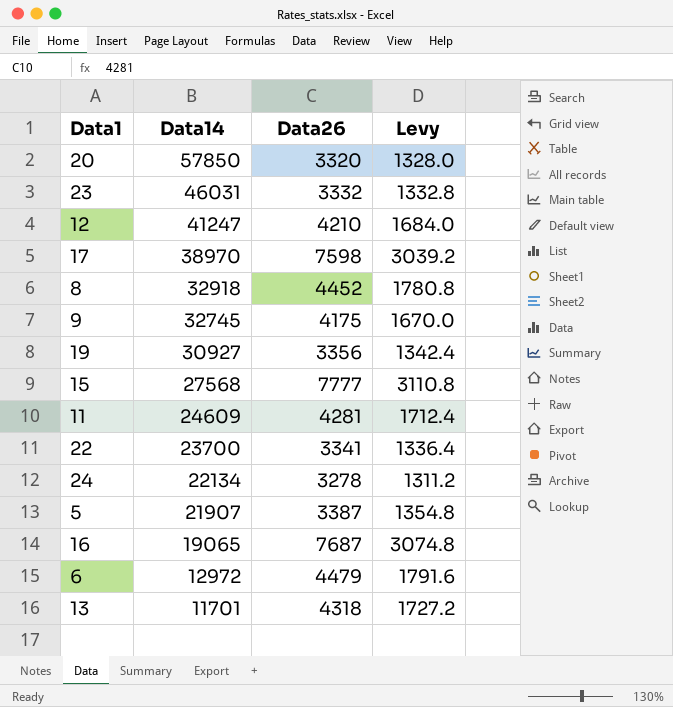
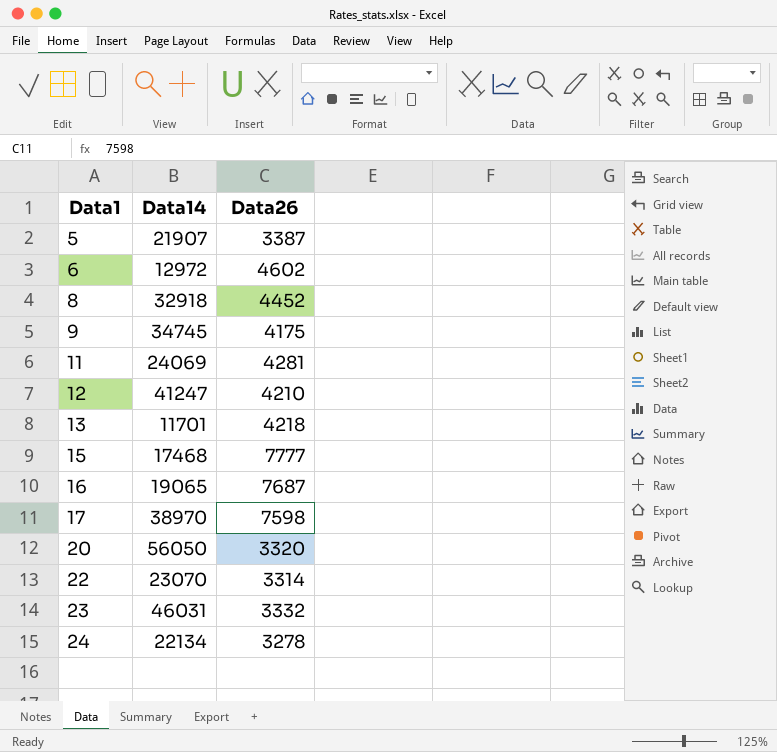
row order: Data14 descending -> Data1 ascending
column Levy | formula: [Data26] * 0.4 -> none
row 19: 30927 | 3356 | 1342.4 -> none
6 | Data26: 4479 -> 4602
9 | Data14: 32745 -> 34745
11 | Data14: 24609 -> 24069
13 | Data26: 4318 -> 4218
15 | Data14: 27568 -> 17468
20 | Data14: 57850 -> 56050
22 | Data14: 23700 -> 23070
22 | Data26: 3341 -> 3314

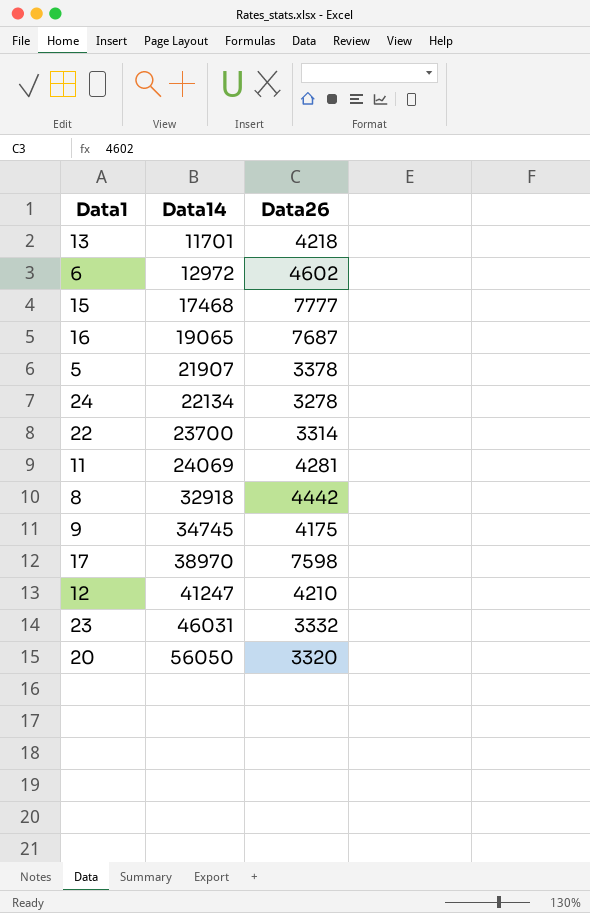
row order: Data1 ascending -> Data14 ascending
5 | Data26: 3387 -> 3378
22 | Data14: 23070 -> 23700
8 | Data26: 4452 -> 4442

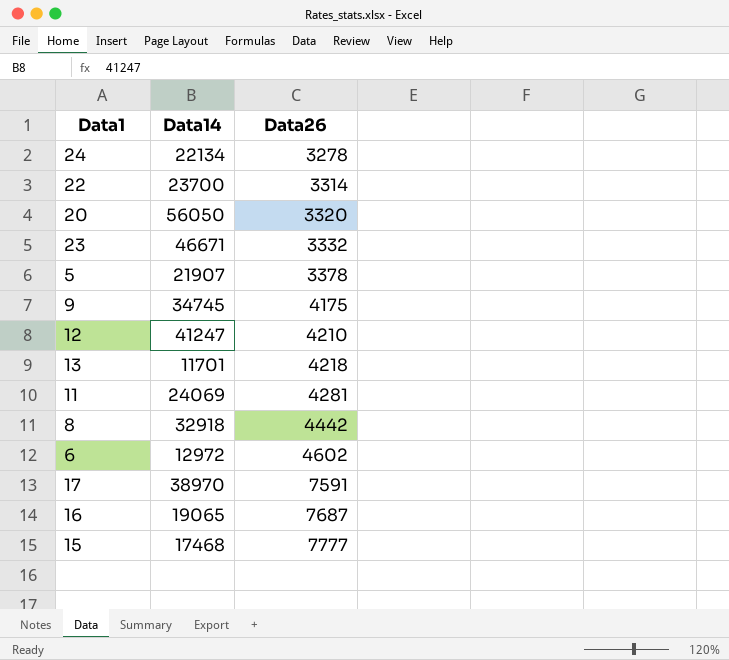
row order: Data14 ascending -> Data26 ascending
23 | Data14: 46031 -> 46671
17 | Data26: 7598 -> 7591

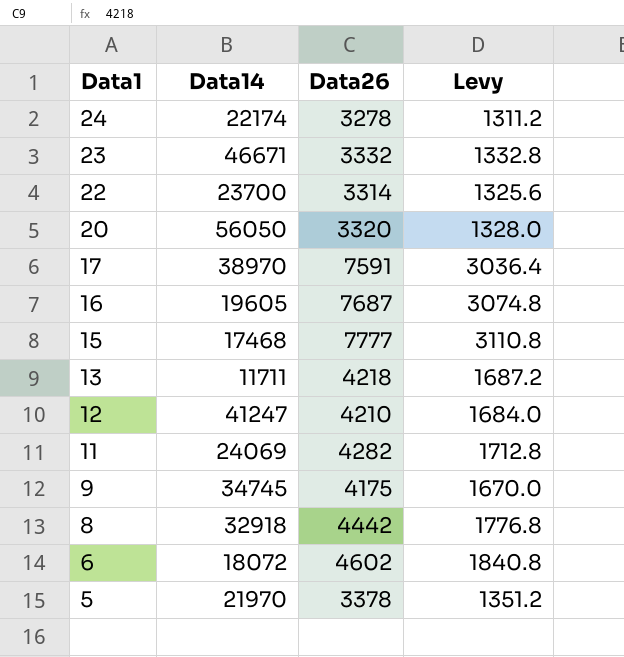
row order: Data26 ascending -> Data1 descending
column Levy | formula: none -> [Data26] * 0.4
24 | Data14: 22134 -> 22174
16 | Data14: 19065 -> 19605
13 | Data14: 11701 -> 11711
11 | Data26: 4281 -> 4282
6 | Data14: 12972 -> 18072
5 | Data14: 21907 -> 21970

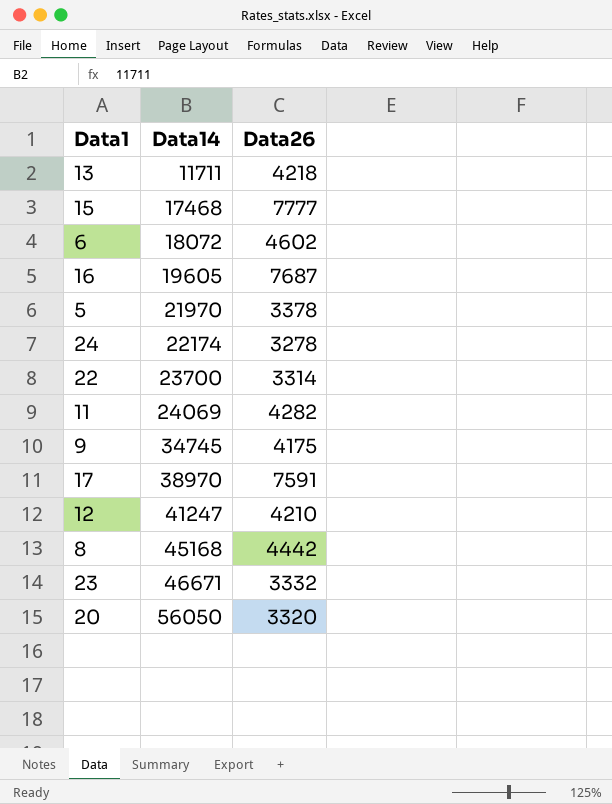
row order: Data1 descending -> Data14 ascending
column Levy | formula: [Data26] * 0.4 -> none
8 | Data14: 32918 -> 45168

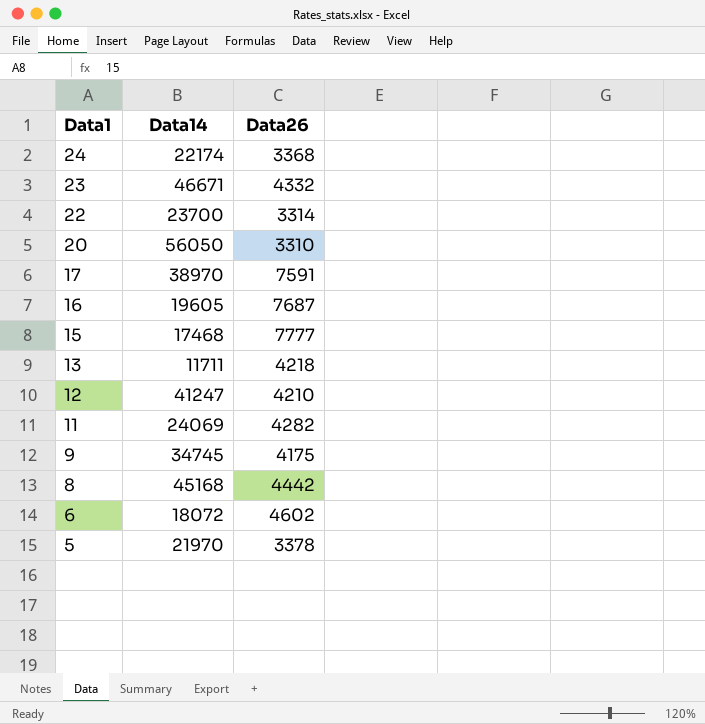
row order: Data14 ascending -> Data1 descending
24 | Data26: 3278 -> 3368
23 | Data26: 3332 -> 4332
20 | Data26: 3320 -> 3310

